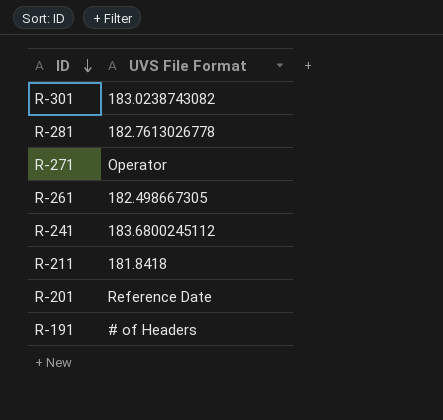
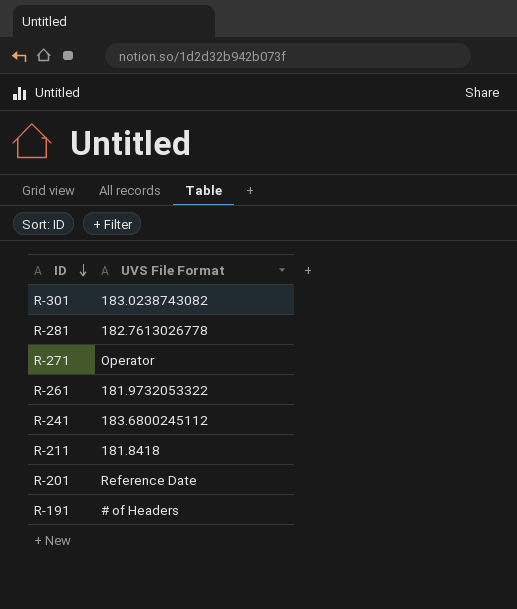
R-261 | UVS File Format: 182.498667305 -> 181.9732053322

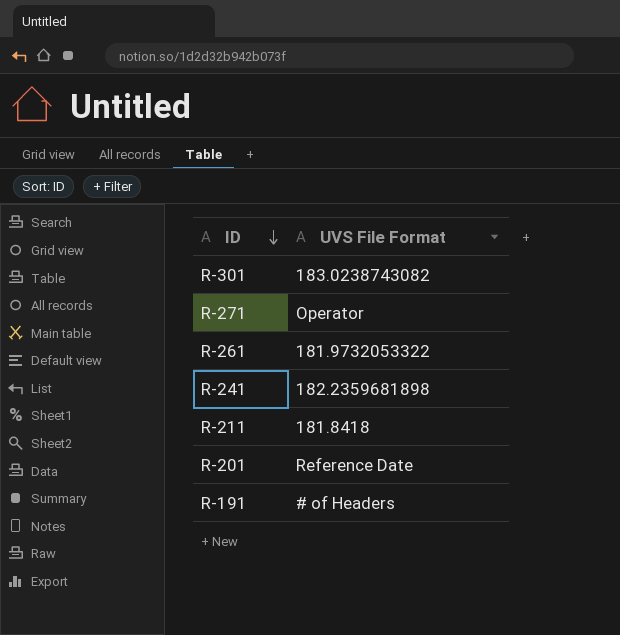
row R-281: 182.7613026778 -> none
R-241 | UVS File Format: 183.6800245112 -> 182.2359681898

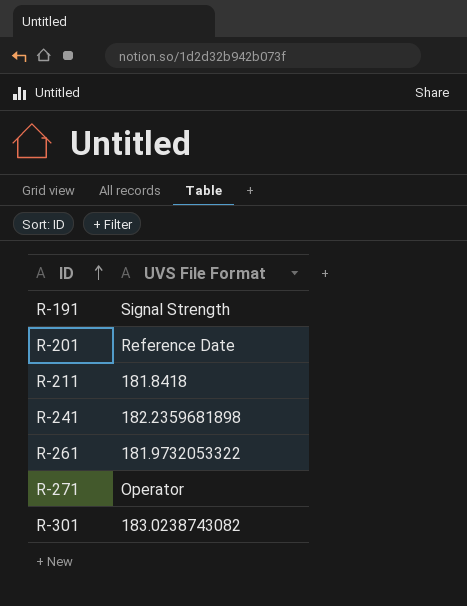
row order: ID descending -> ID ascending
R-191 | UVS File Format: # of Headers -> Signal Strength

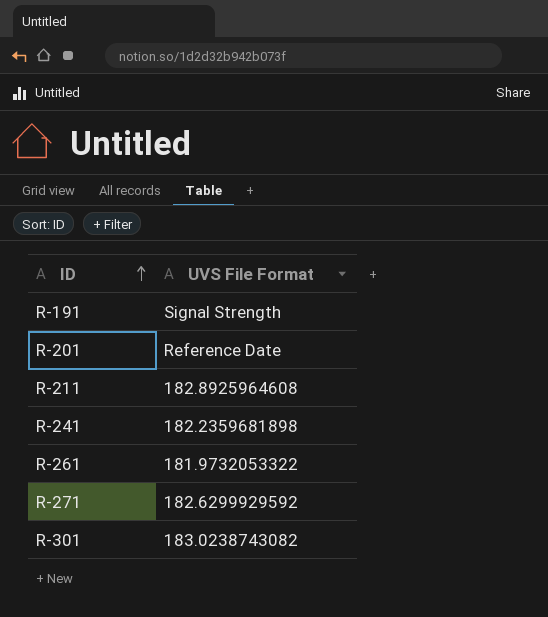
R-211 | UVS File Format: 181.8418 -> 182.8925964608
R-271 | UVS File Format: Operator -> 182.6299929592

